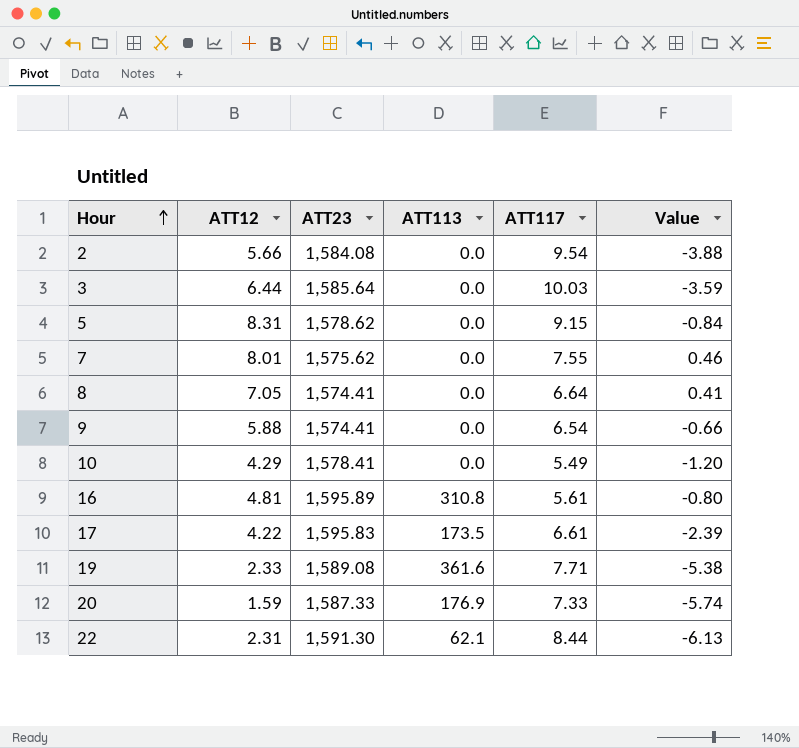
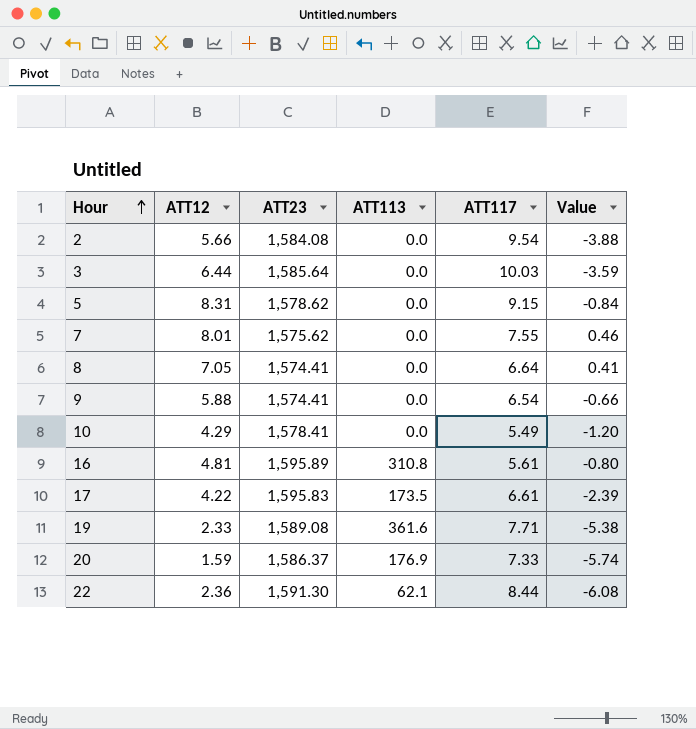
20 | ATT23: 1,587.33 -> 1,586.37
22 | ATT12: 2.31 -> 2.36
22 | Value: -6.13 -> -6.08

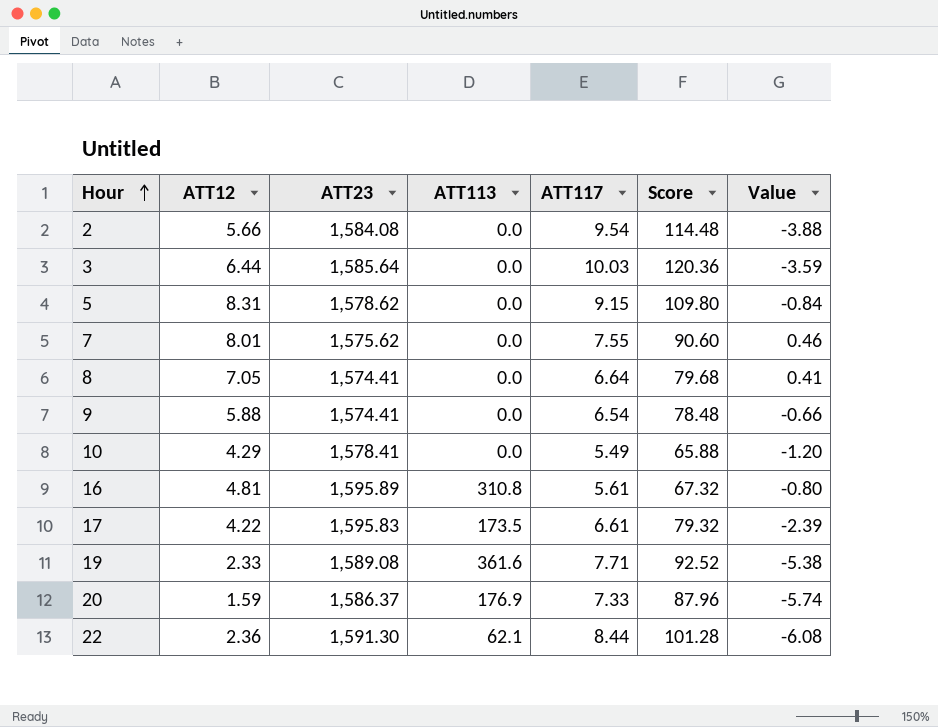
column Score | formula: none -> [ATT117] * 12

